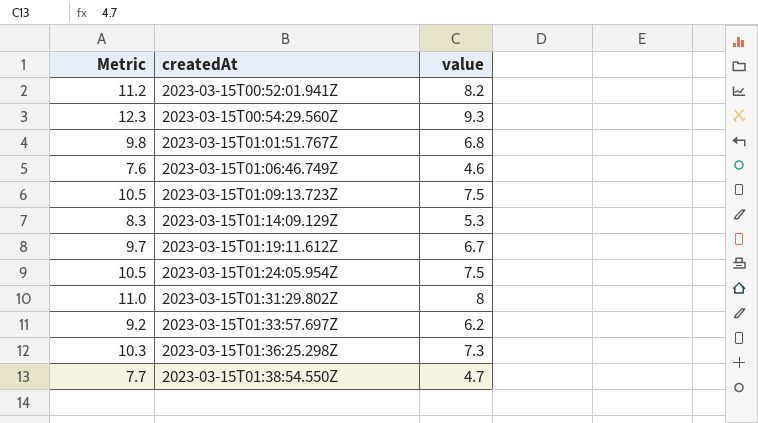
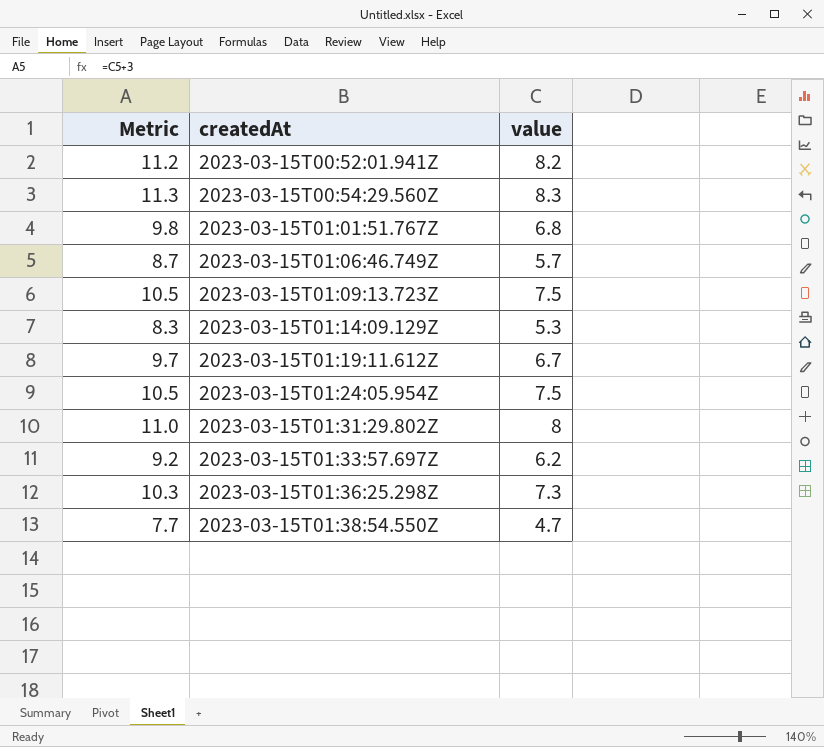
2023-03-15T00:54:29.560Z | Metric: 12.3 -> 11.3
2023-03-15T00:54:29.560Z | value: 9.3 -> 8.3
2023-03-15T01:06:46.749Z | Metric: 7.6 -> 8.7
2023-03-15T01:06:46.749Z | value: 4.6 -> 5.7

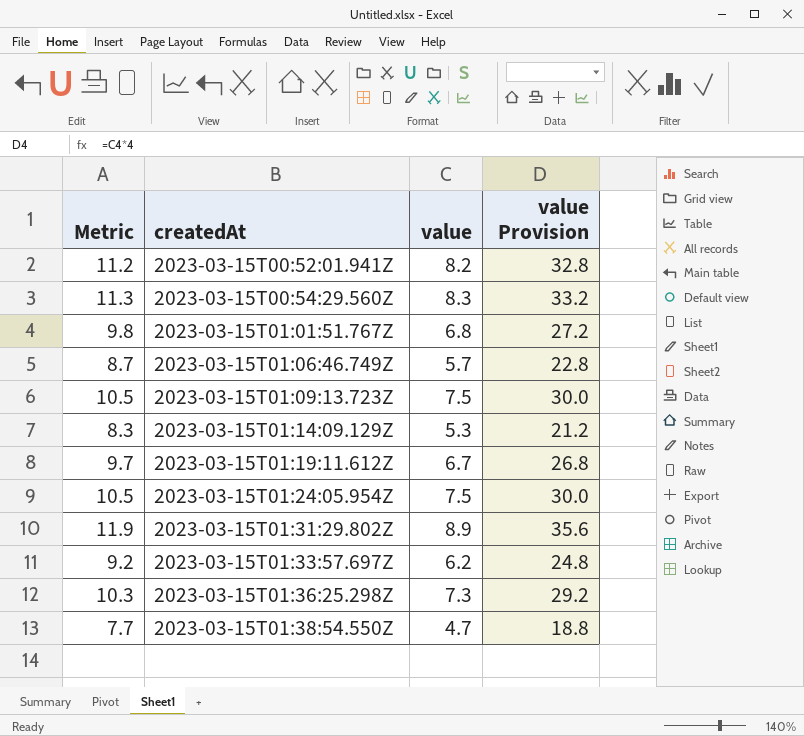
column value Provision | formula: none -> [value] * 4
2023-03-15T01:31:29.802Z | Metric: 11.0 -> 11.9
2023-03-15T01:31:29.802Z | value: 8 -> 8.9

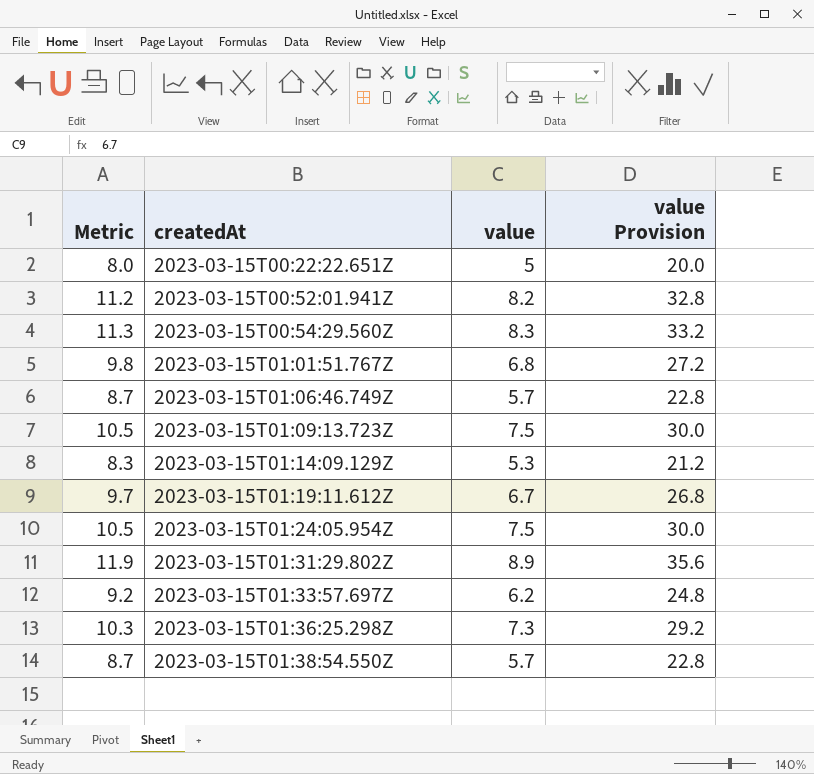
row 2023-03-15T00:22:22.651Z: none -> 8.0 | 5 | 20.0
2023-03-15T01:38:54.550Z | Metric: 7.7 -> 8.7
2023-03-15T01:38:54.550Z | value: 4.7 -> 5.7
2023-03-15T01:38:54.550Z | value Provision: 18.8 -> 22.8

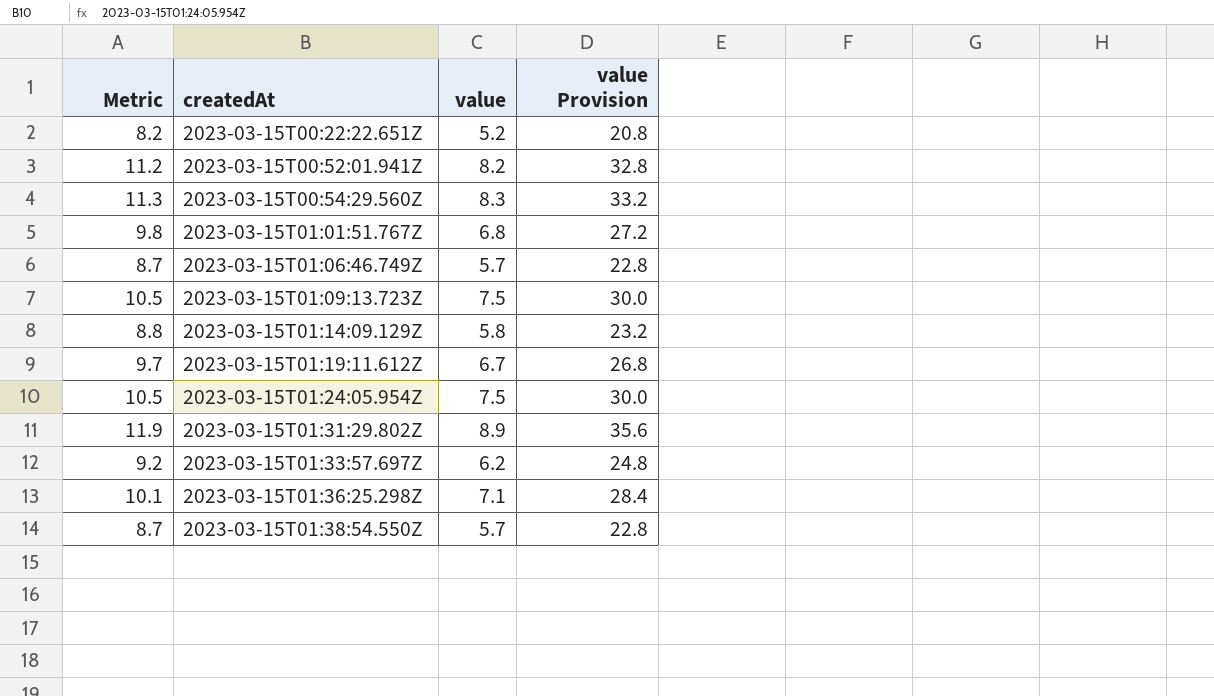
2023-03-15T00:22:22.651Z | Metric: 8.0 -> 8.2
2023-03-15T00:22:22.651Z | value: 5 -> 5.2
2023-03-15T00:22:22.651Z | value Provision: 20.0 -> 20.8
2023-03-15T01:14:09.129Z | Metric: 8.3 -> 8.8
2023-03-15T01:14:09.129Z | value: 5.3 -> 5.8
2023-03-15T01:14:09.129Z | value Provision: 21.2 -> 23.2
2023-03-15T01:36:25.298Z | Metric: 10.3 -> 10.1
2023-03-15T01:36:25.298Z | value: 7.3 -> 7.1
2023-03-15T01:36:25.298Z | value Provision: 29.2 -> 28.4

